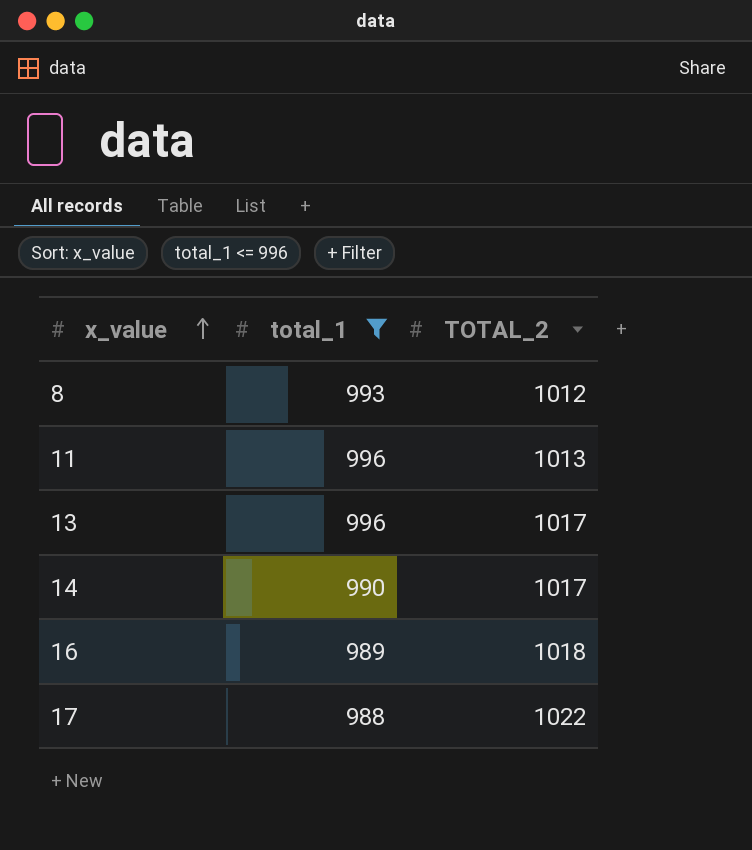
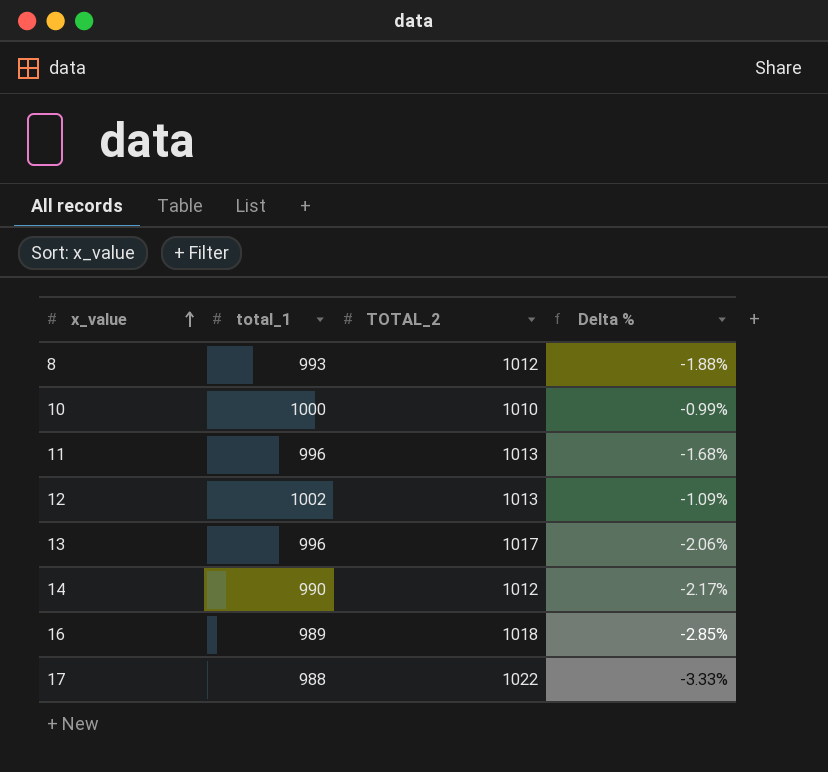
filter: total_1 <= 996 -> none
column Delta % | formula: none -> ([total_1] - [TOTAL_2]) / [TOTAL_2]
14 | TOTAL_2: 1017 -> 1012

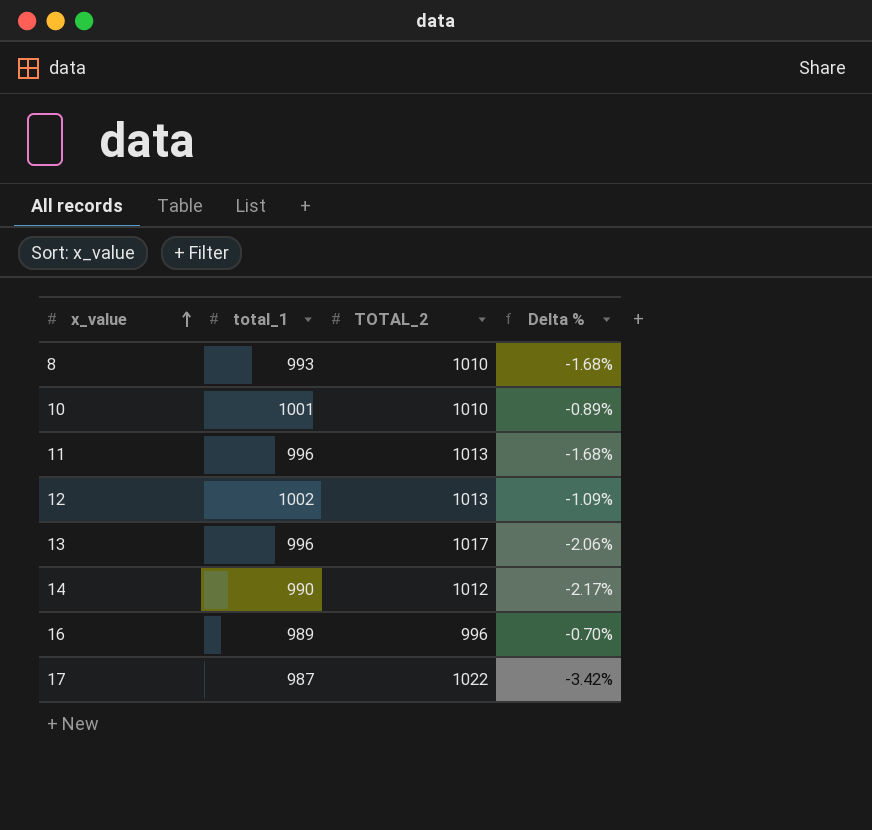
8 | TOTAL_2: 1012 -> 1010
8 | Delta %: -1.88% -> -1.68%
10 | total_1: 1000 -> 1001
10 | Delta %: -0.99% -> -0.89%
16 | TOTAL_2: 1018 -> 996
16 | Delta %: -2.85% -> -0.70%
17 | total_1: 988 -> 987
17 | Delta %: -3.33% -> -3.42%

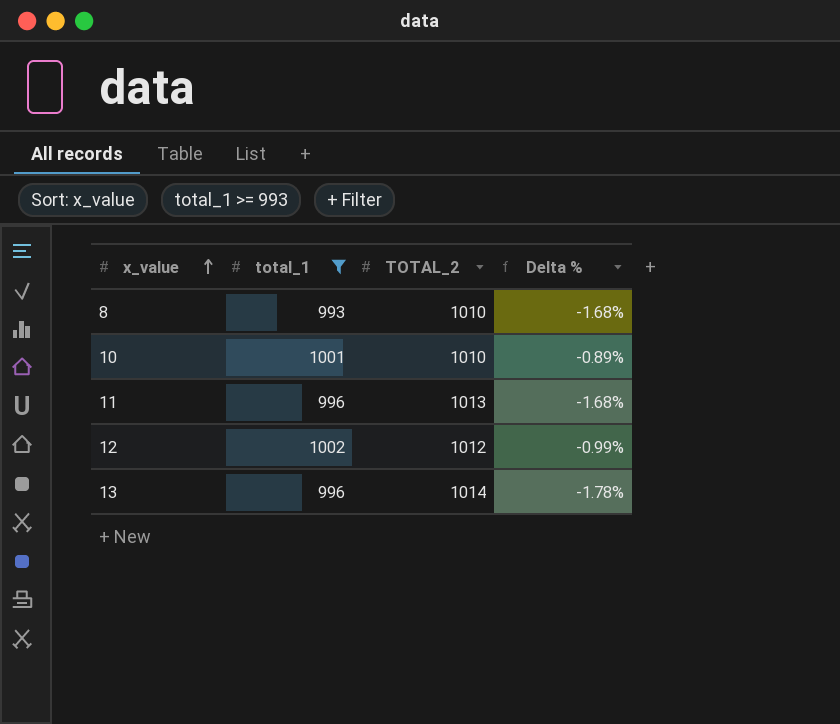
filter: none -> total_1 >= 993
12 | TOTAL_2: 1013 -> 1012
12 | Delta %: -1.09% -> -0.99%
13 | TOTAL_2: 1017 -> 1014
13 | Delta %: -2.06% -> -1.78%

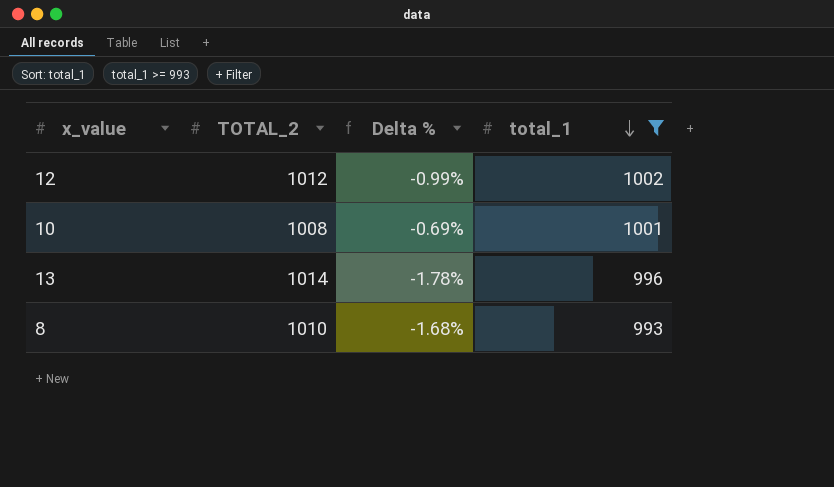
row order: x_value ascending -> total_1 descending
column total_1 | position: 2 -> 4
row 11: 996 | 1013 | -1.68% -> none
10 | TOTAL_2: 1010 -> 1008
10 | Delta %: -0.89% -> -0.69%

